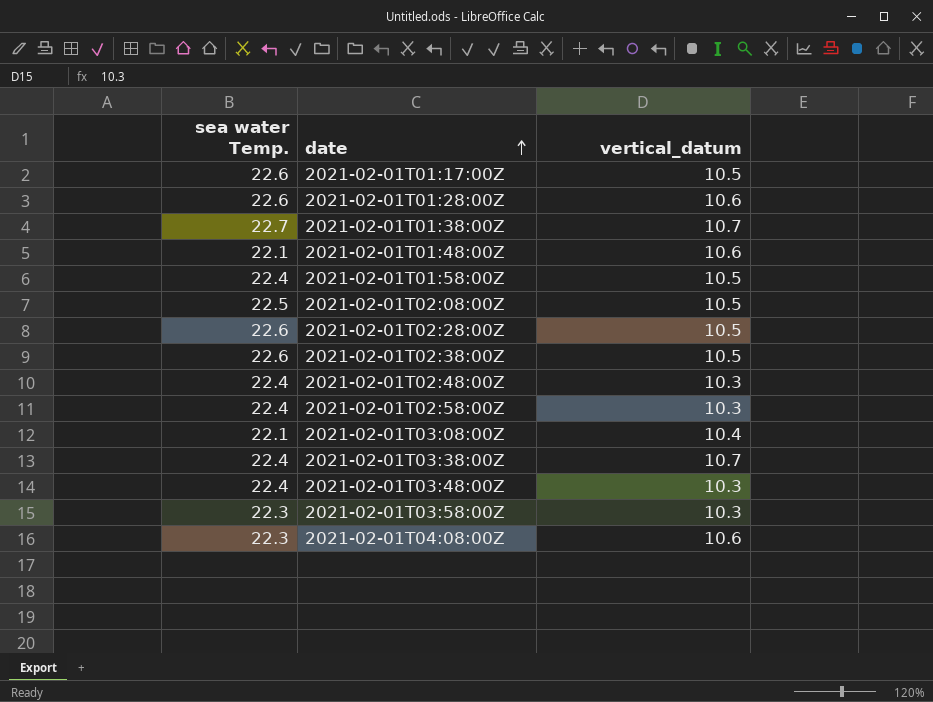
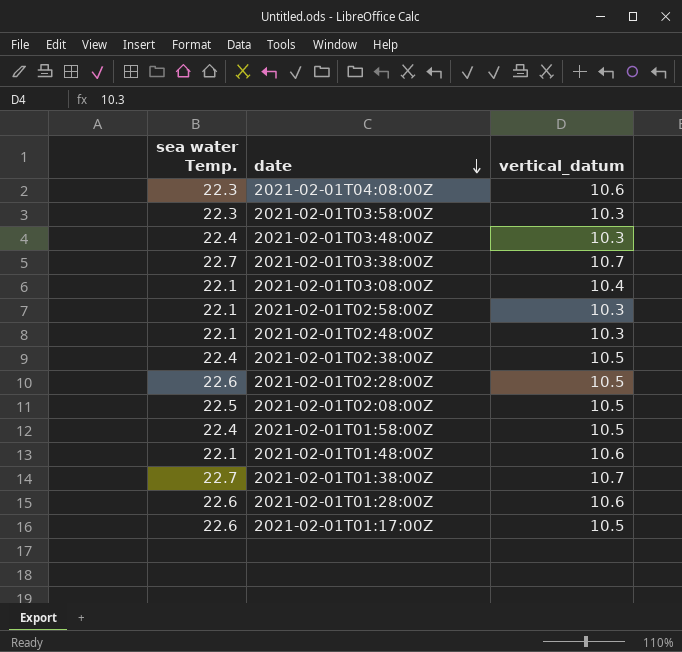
row order: date ascending -> date descending
2021-02-01T03:38:00Z | sea water Temp.: 22.4 -> 22.7
2021-02-01T02:58:00Z | sea water Temp.: 22.4 -> 22.1
2021-02-01T02:48:00Z | sea water Temp.: 22.4 -> 22.1
2021-02-01T02:38:00Z | sea water Temp.: 22.6 -> 22.4

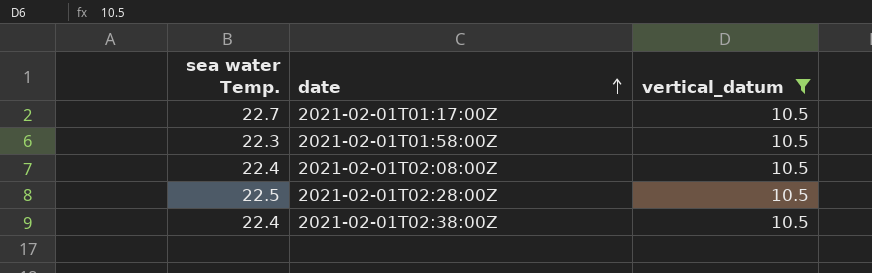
filter: none -> vertical_datum = 10.5
row order: date descending -> date ascending
2021-02-01T01:17:00Z | sea water Temp.: 22.6 -> 22.7
2021-02-01T01:58:00Z | sea water Temp.: 22.4 -> 22.3
2021-02-01T02:08:00Z | sea water Temp.: 22.5 -> 22.4
2021-02-01T02:28:00Z | sea water Temp.: 22.6 -> 22.5

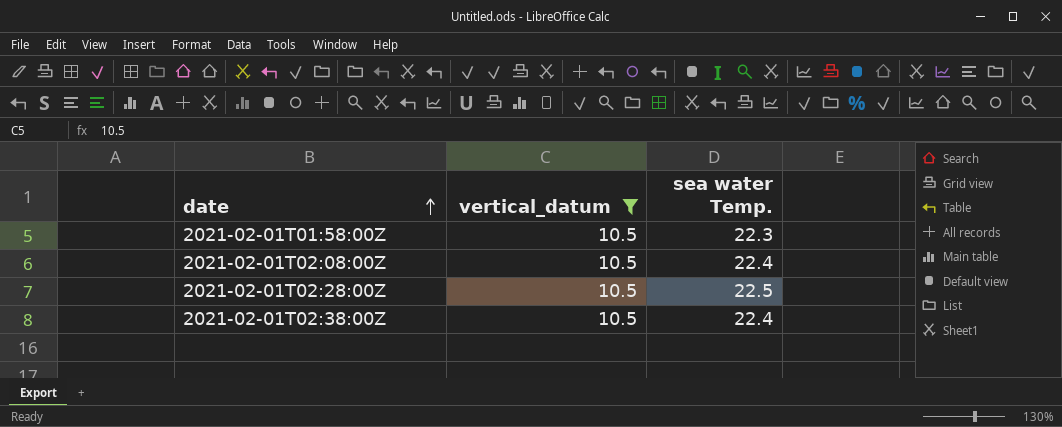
column sea water Temp. | position: 1 -> 3
row 2021-02-01T01:17:00Z: 22.7 | 10.5 -> none

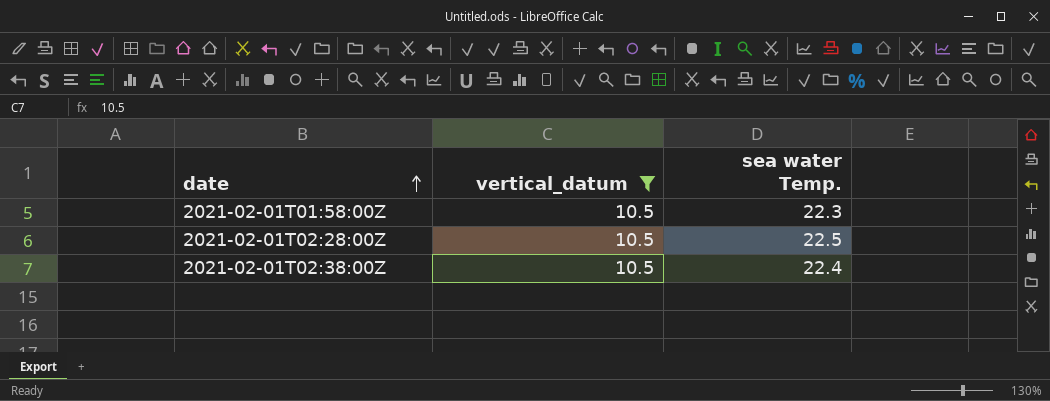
row 2021-02-01T02:08:00Z: 10.5 | 22.4 -> none

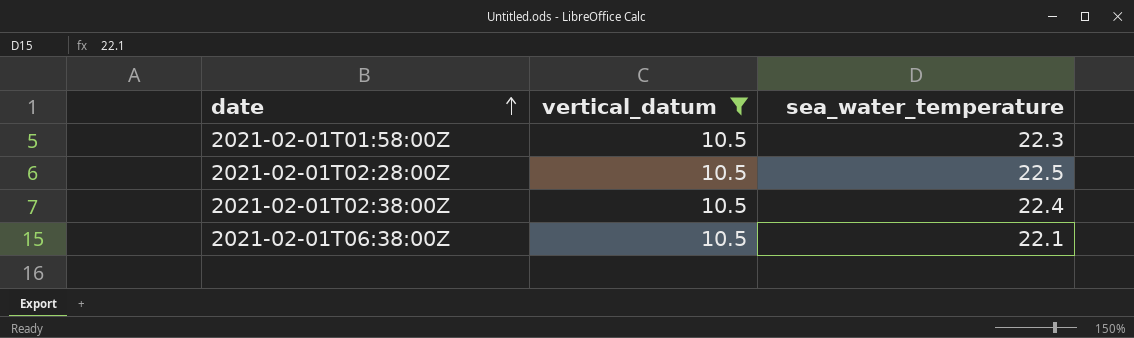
column name: sea water Temp. -> sea_water_temperature
row 2021-02-01T06:38:00Z: none -> 10.5 | 22.1

